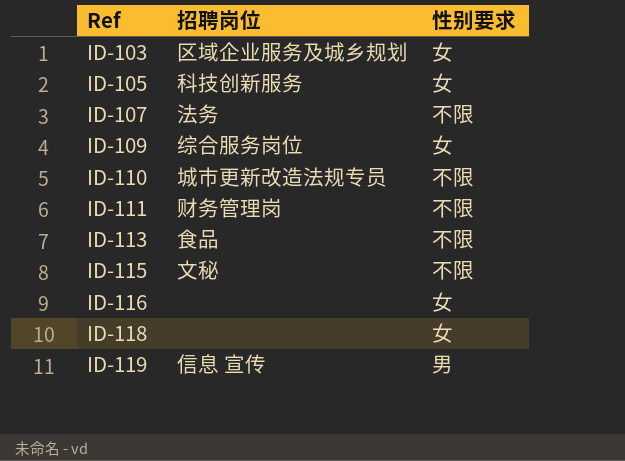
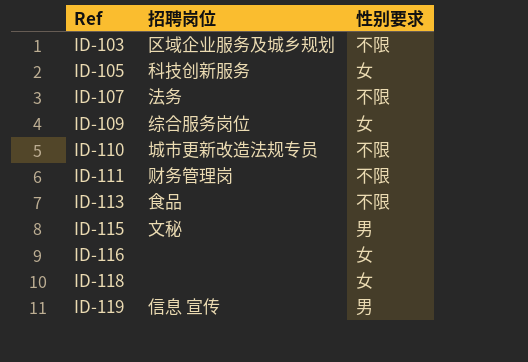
ID-103 | 性别要求: 女 -> 不限
ID-115 | 性别要求: 不限 -> 男

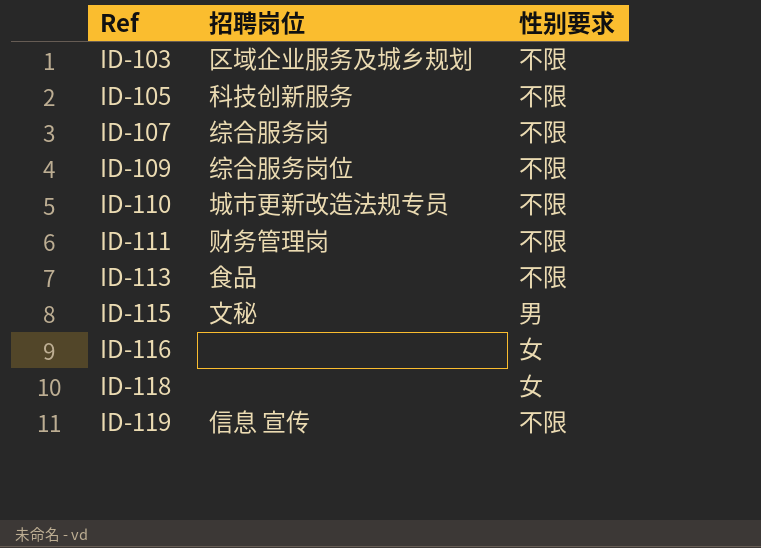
ID-105 | 性别要求: 女 -> 不限
ID-107 | 招聘岗位: 法务 -> 综合服务岗
ID-109 | 性别要求: 女 -> 不限
ID-119 | 性别要求: 男 -> 不限

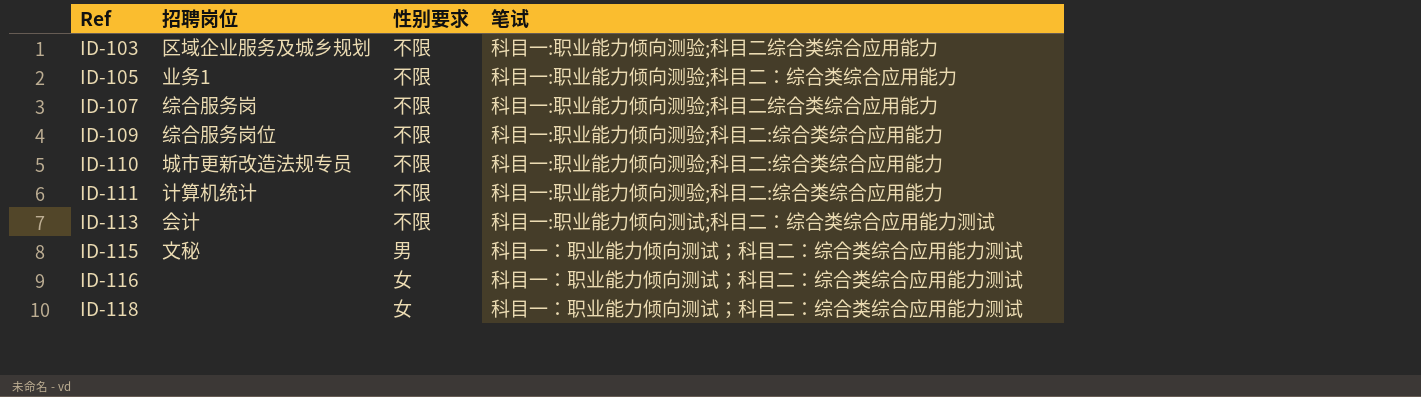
column 笔试 | position: none -> 4
row ID-119: 信息 宣传 | 不限 -> none
ID-105 | 招聘岗位: 科技创新服务 -> 业务1
ID-111 | 招聘岗位: 财务管理岗 -> 计算机统计
ID-113 | 招聘岗位: 食品 -> 会计

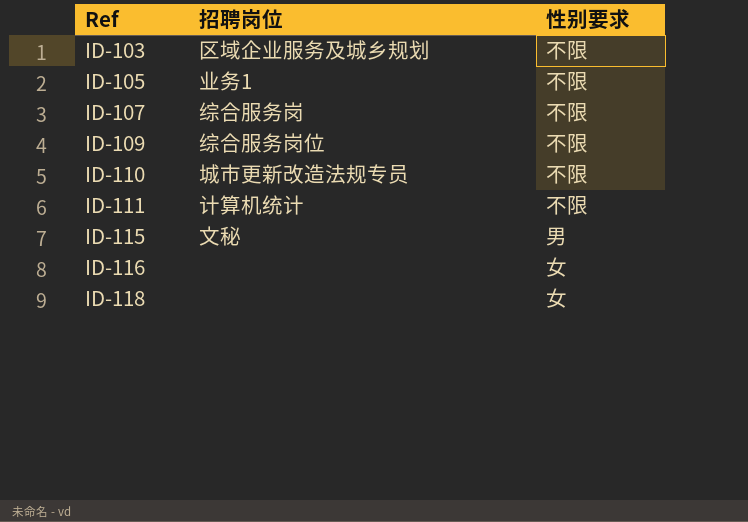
column 笔试 | position: 4 -> none
row ID-113: 会计 | 不限 | 科目一:职业能力倾向测试;科目二：综合类综合应用能力测试 -> none

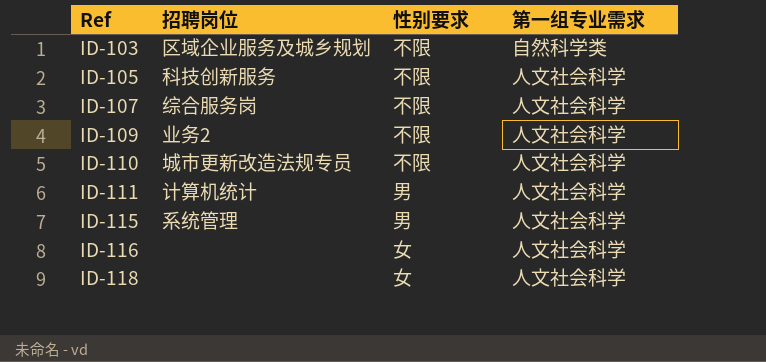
column 第一组专业需求 | position: none -> 4
ID-105 | 招聘岗位: 业务1 -> 科技创新服务
ID-109 | 招聘岗位: 综合服务岗位 -> 业务2
ID-111 | 性别要求: 不限 -> 男
ID-115 | 招聘岗位: 文秘 -> 系统管理

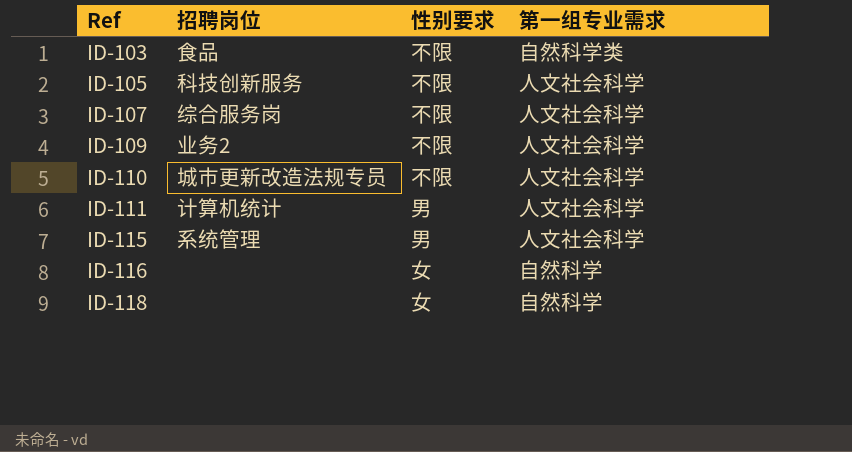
ID-103 | 招聘岗位: 区域企业服务及城乡规划 -> 食品
ID-116 | 第一组专业需求: 人文社会科学 -> 自然科学
ID-118 | 第一组专业需求: 人文社会科学 -> 自然科学

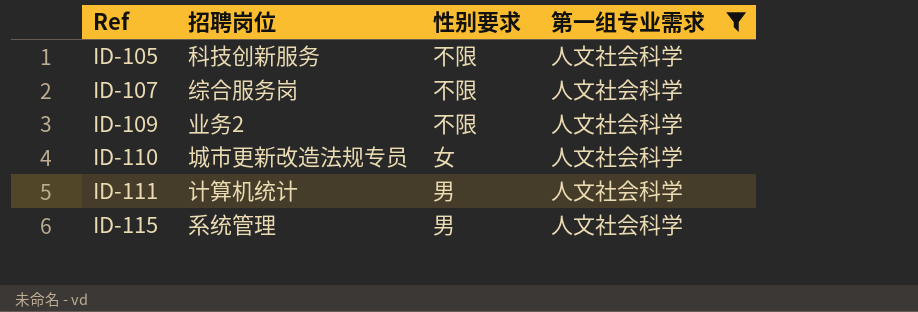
filter: none -> 第一组专业需求 = 人文社会科学
ID-110 | 性别要求: 不限 -> 女

